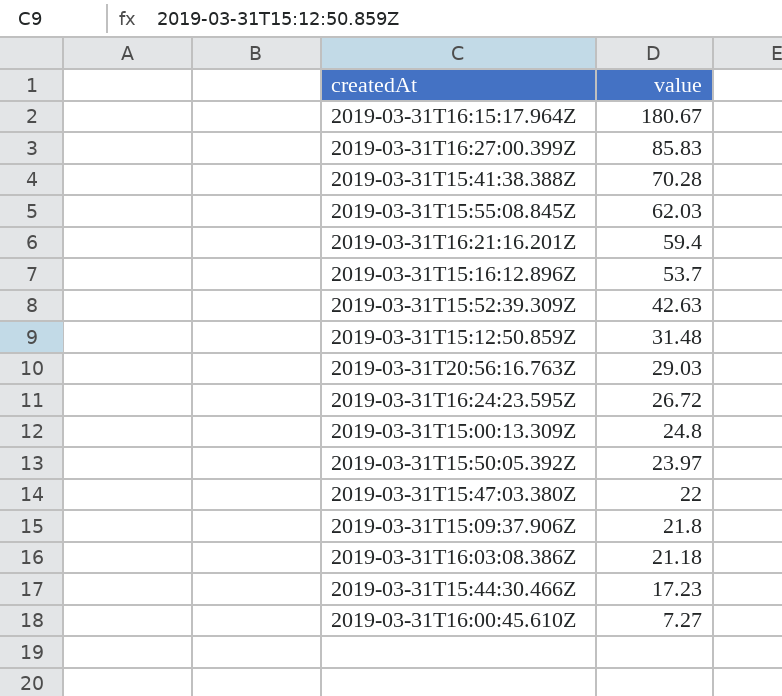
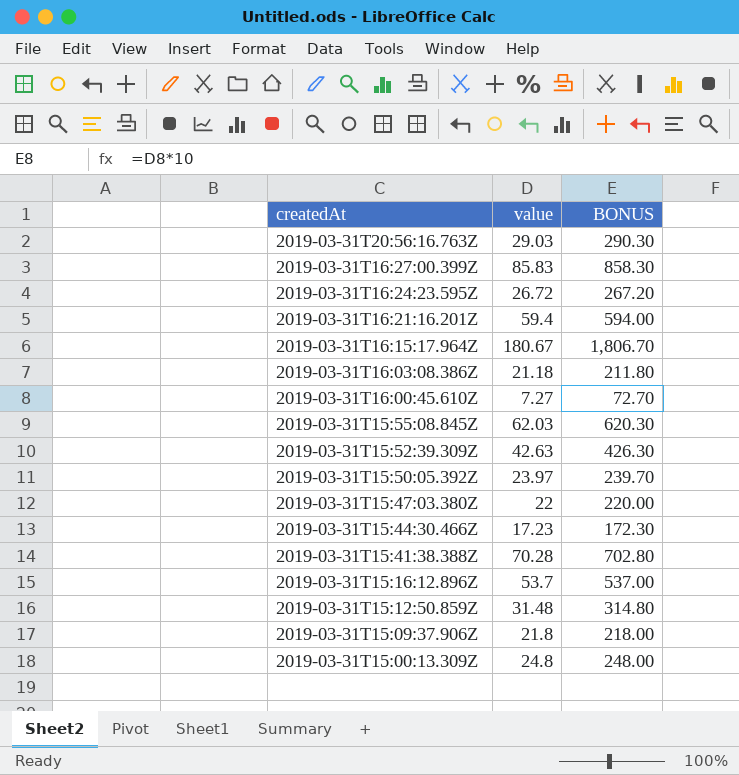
row order: value descending -> createdAt descending
column BONUS | formula: none -> [value] * 10

